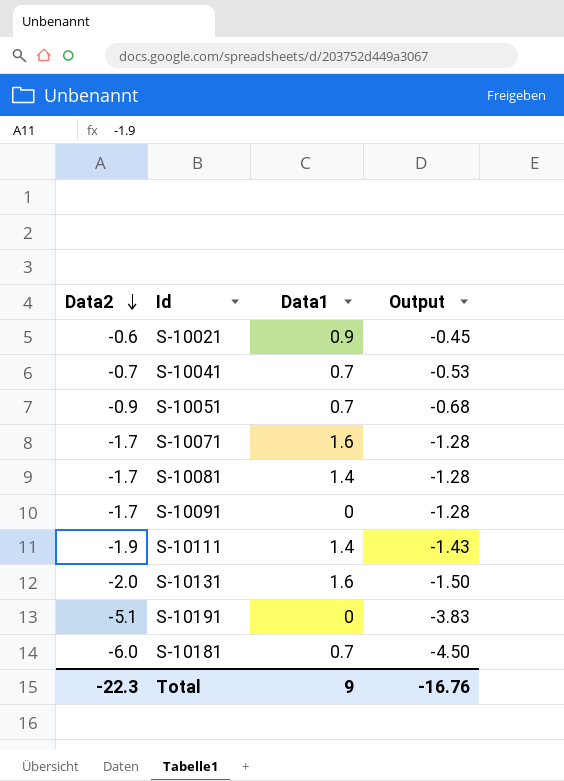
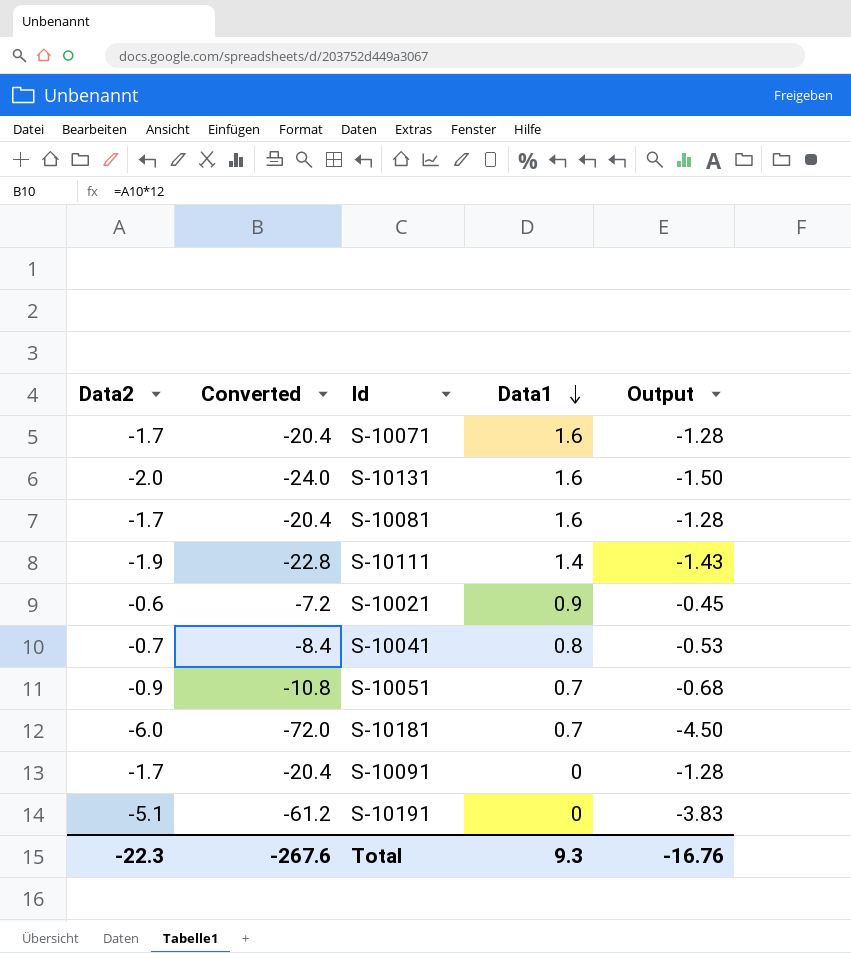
row order: Data2 descending -> Data1 descending
column Converted | formula: none -> [Data2] * 12
S-10081 | Data1: 1.4 -> 1.6
S-10041 | Data1: 0.7 -> 0.8
Total | Data1: 9 -> 9.3

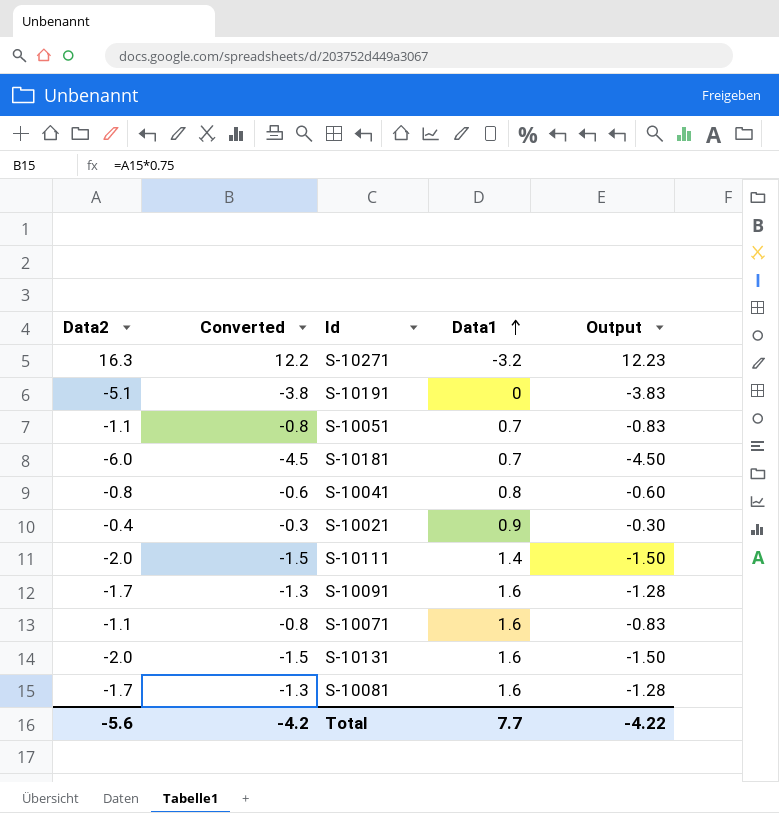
row order: Data1 descending -> Data1 ascending
column Converted | formula: [Data2] * 12 -> [Data2] * 0.75
row S-10271: none -> 16.3 | 12.2 | -3.2 | 12.23
S-10051 | Data2: -0.9 -> -1.1
S-10051 | Output: -0.68 -> -0.83
S-10041 | Data2: -0.7 -> -0.8
S-10041 | Output: -0.53 -> -0.60
S-10021 | Data2: -0.6 -> -0.4
S-10021 | Output: -0.45 -> -0.30
S-10111 | Data2: -1.9 -> -2.0
S-10111 | Output: -1.43 -> -1.50
S-10091 | Data1: 0 -> 1.6
S-10071 | Data2: -1.7 -> -1.1
S-10071 | Output: -1.28 -> -0.83
Total | Data2: -22.3 -> -5.6
Total | Converted: -267.6 -> -4.2
Total | Data1: 9.3 -> 7.7
Total | Output: -16.76 -> -4.22

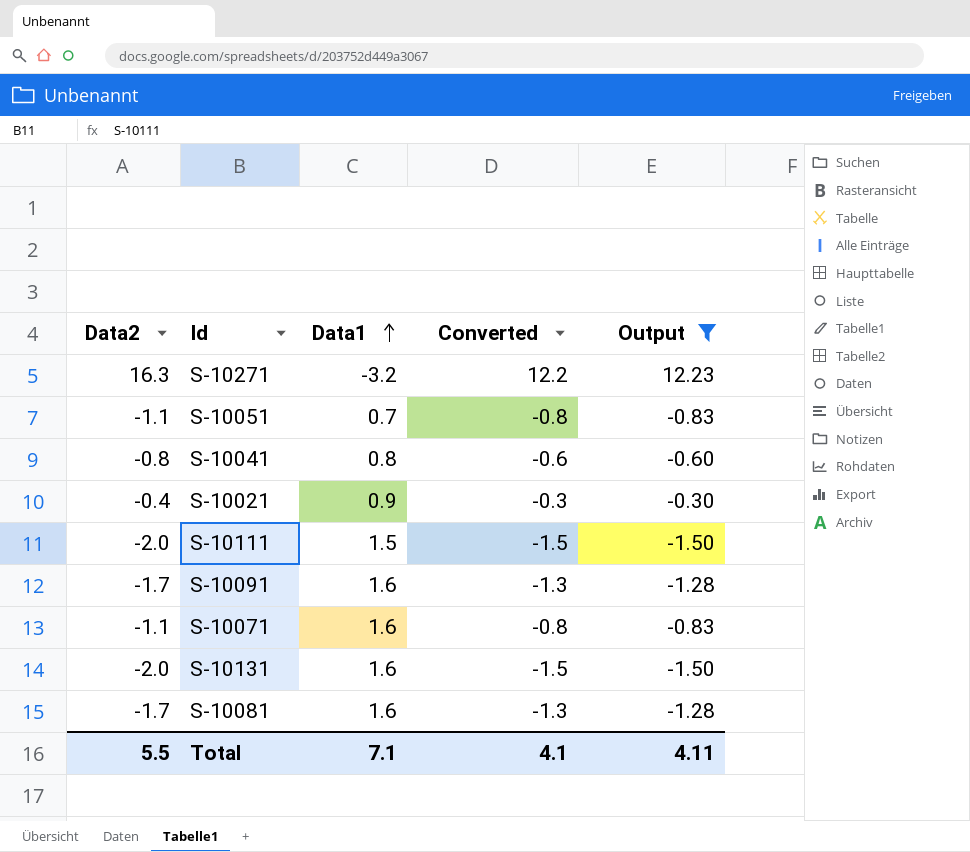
filter: none -> Output >= -1.50
column Converted | position: 2 -> 4
S-10111 | Data1: 1.4 -> 1.5
Total | Data2: -5.6 -> 5.5
Total | Data1: 7.7 -> 7.1
Total | Converted: -4.2 -> 4.1
Total | Output: -4.22 -> 4.11

